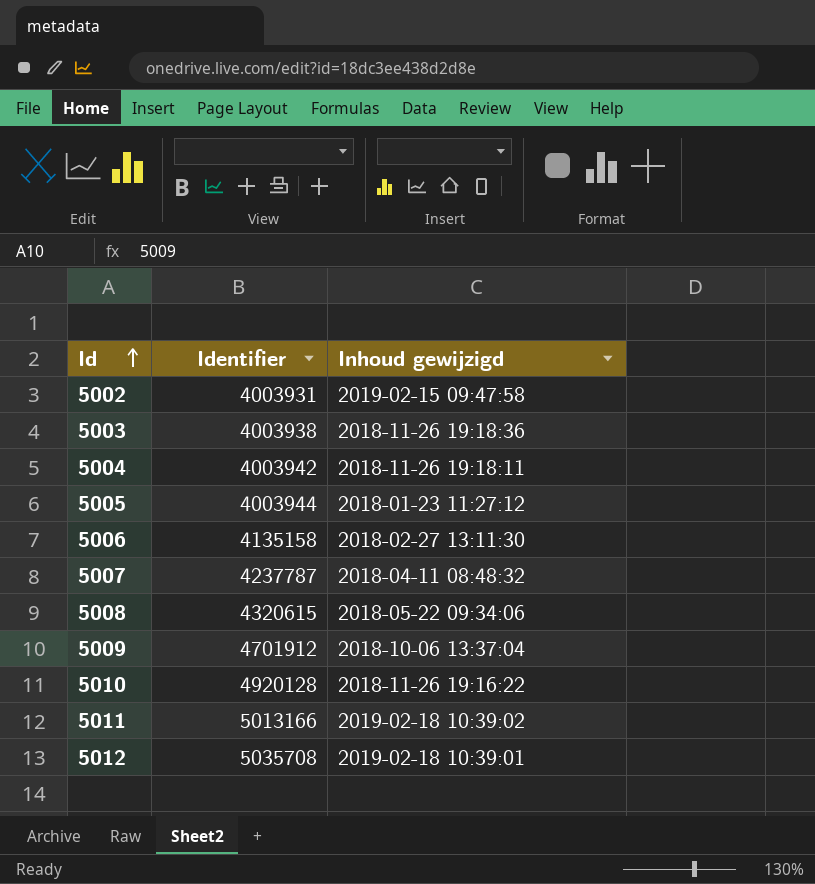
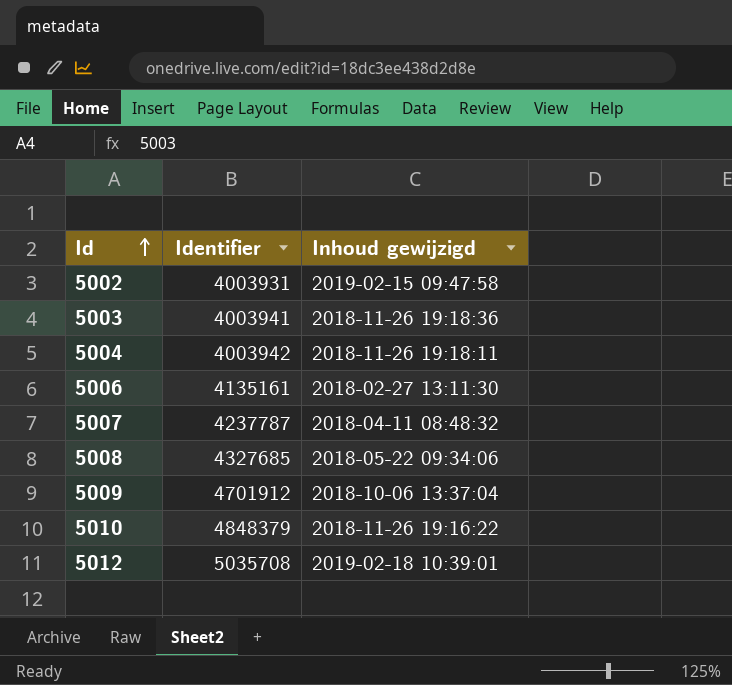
row 5005: 4003944 | 2018-01-23 11:27:12 -> none
row 5011: 5013166 | 2019-02-18 10:39:02 -> none
5003 | Identifier: 4003938 -> 4003941
5006 | Identifier: 4135158 -> 4135161
5008 | Identifier: 4320615 -> 4327685
5010 | Identifier: 4920128 -> 4848379

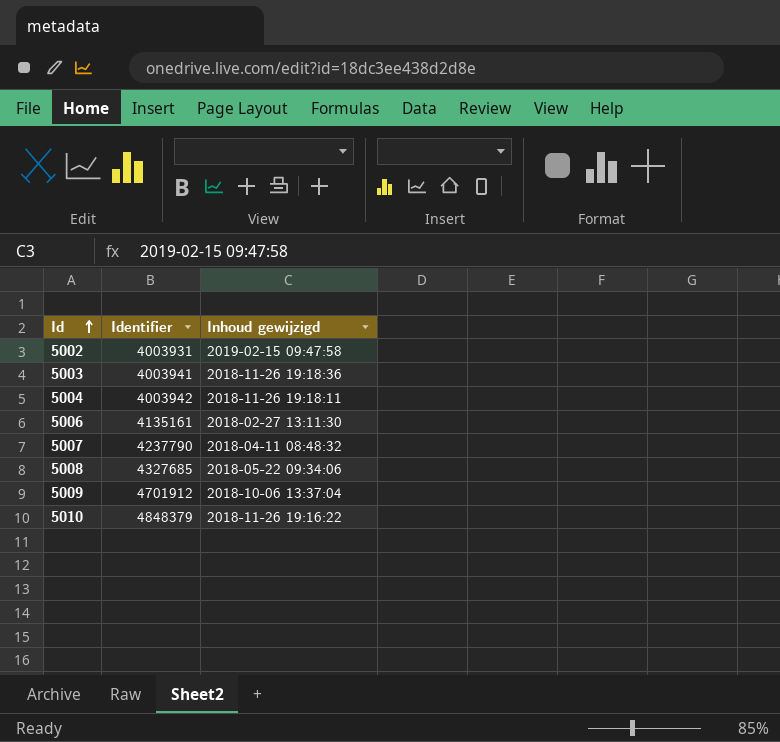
row 5012: 5035708 | 2019-02-18 10:39:01 -> none
5007 | Identifier: 4237787 -> 4237790

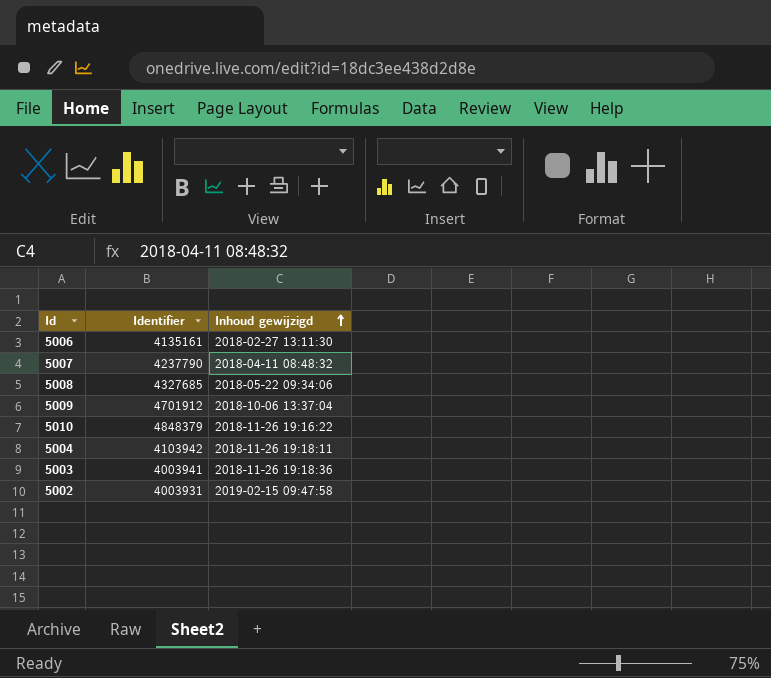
row order: Id ascending -> Inhoud gewijzigd ascending
5004 | Identifier: 4003942 -> 4103942

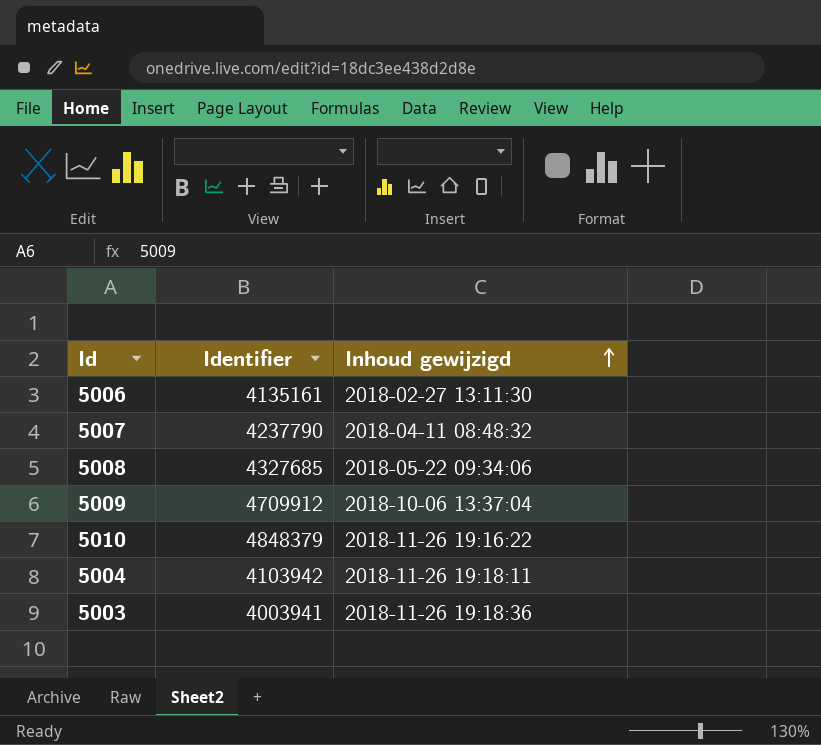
row 5002: 4003931 | 2019-02-15 09:47:58 -> none
5009 | Identifier: 4701912 -> 4709912

